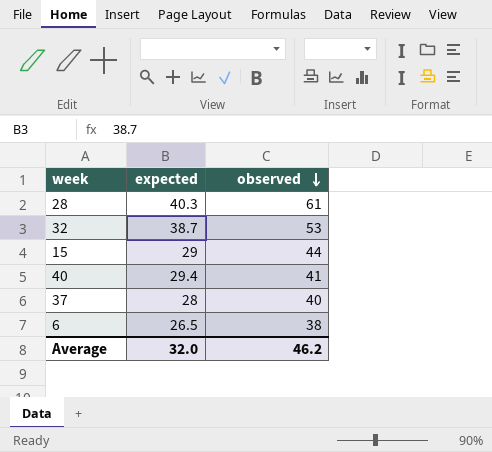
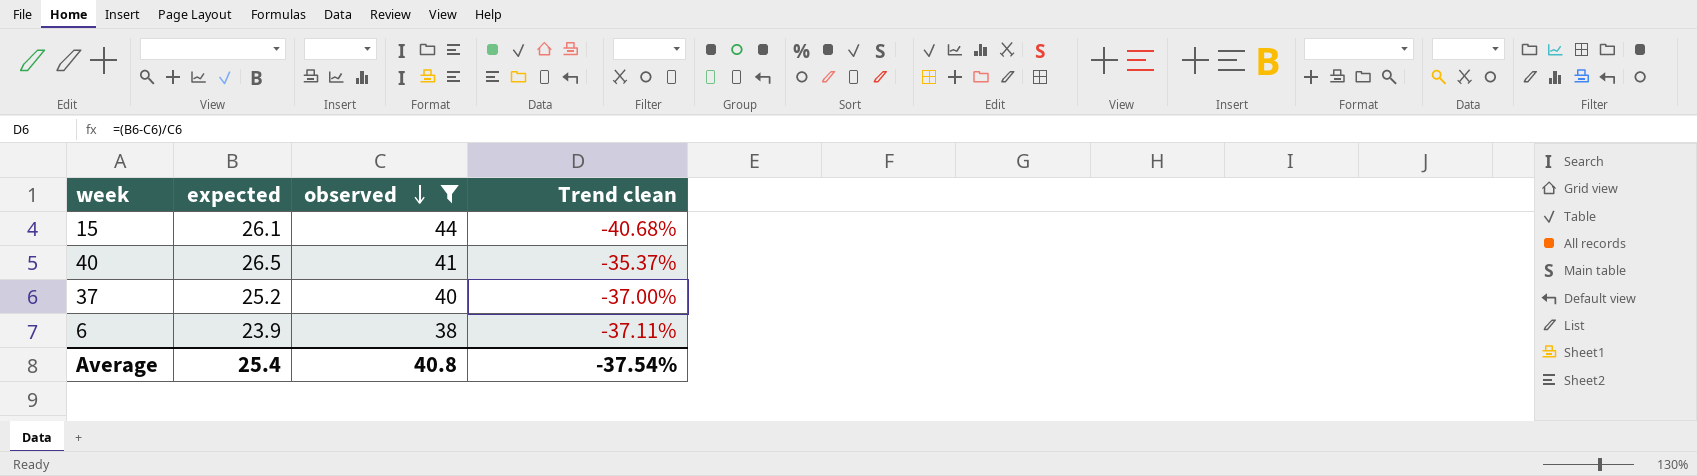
filter: none -> observed <= 44
column Trend clean | formula: none -> ([expected] - [observed]) / [observed]
15 | expected: 29 -> 26.1
40 | expected: 29.4 -> 26.5
37 | expected: 28 -> 25.2
6 | expected: 26.5 -> 23.9
Average | expected: 32.0 -> 25.4
Average | observed: 46.2 -> 40.8

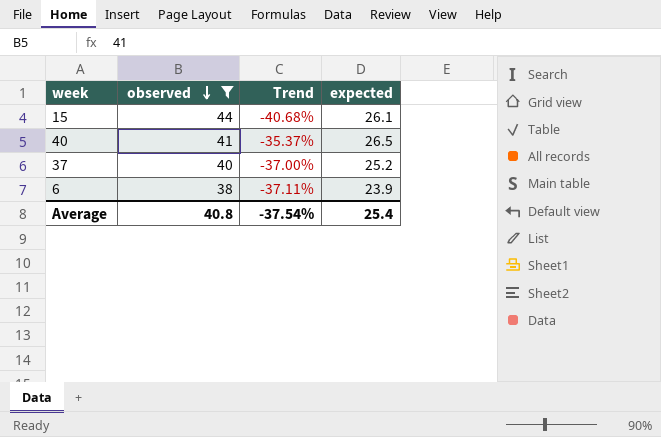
column name: Trend clean -> Trend
column expected | position: 2 -> 4

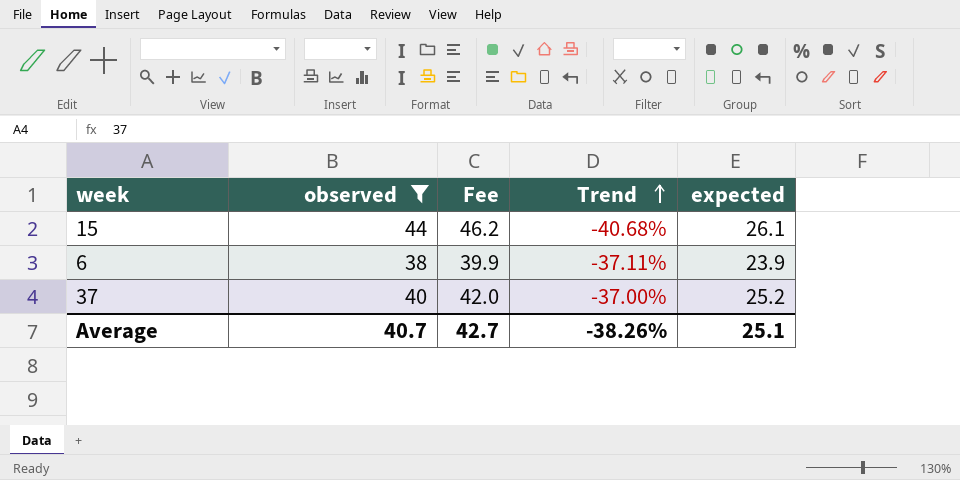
row order: observed descending -> Trend ascending
column Fee | formula: none -> [observed] * 1.05
row 40: 41 | -35.37% | 26.5 -> none
Average | observed: 40.8 -> 40.7
Average | Trend: -37.54% -> -38.26%
Average | expected: 25.4 -> 25.1

